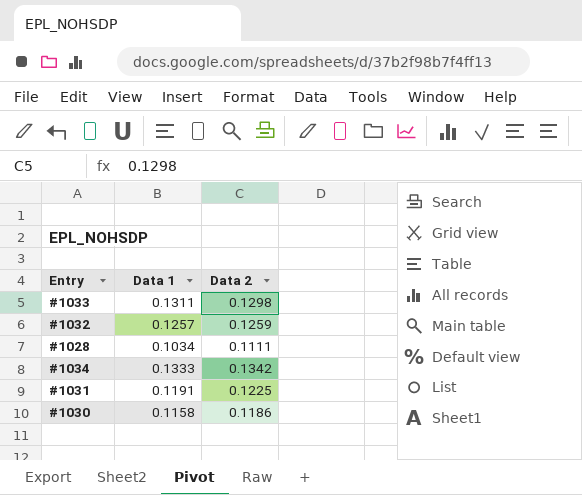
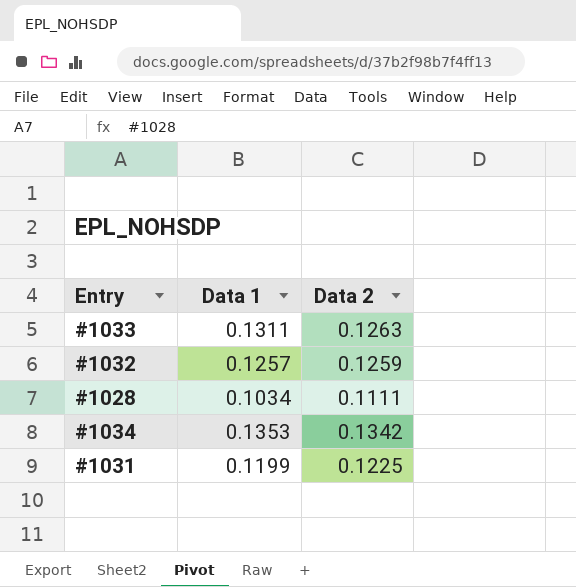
row #1030: 0.1158 | 0.1186 -> none
#1033 | Data 2: 0.1298 -> 0.1263
#1034 | Data 1: 0.1333 -> 0.1353
#1031 | Data 1: 0.1191 -> 0.1199

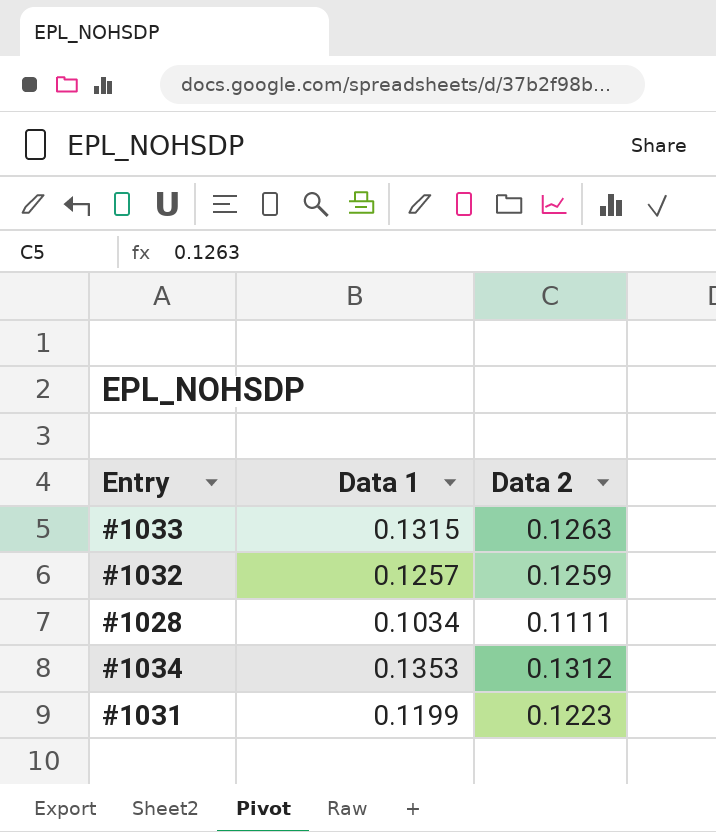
#1033 | Data 1: 0.1311 -> 0.1315
#1034 | Data 2: 0.1342 -> 0.1312
#1031 | Data 2: 0.1225 -> 0.1223

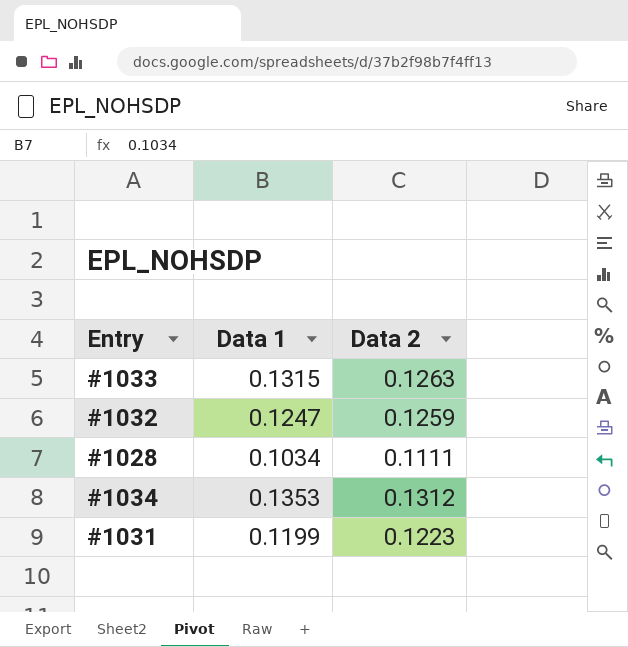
#1032 | Data 1: 0.1257 -> 0.1247

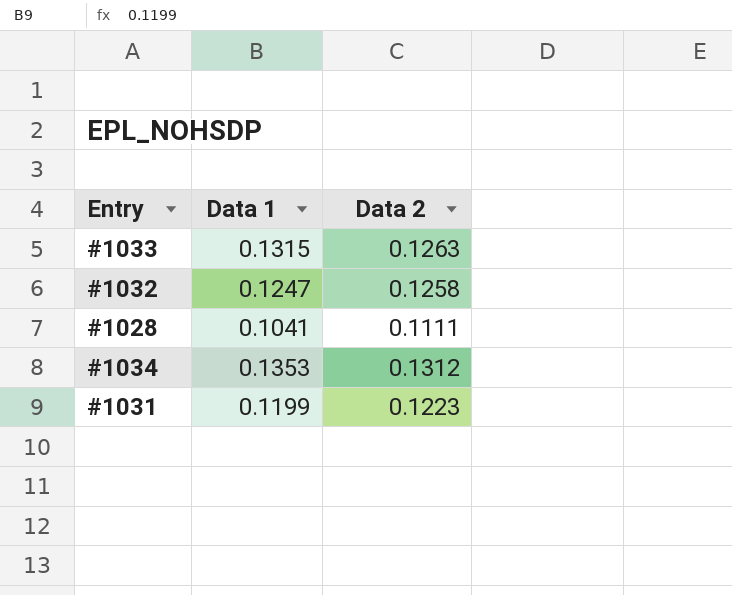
#1032 | Data 2: 0.1259 -> 0.1258
#1028 | Data 1: 0.1034 -> 0.1041

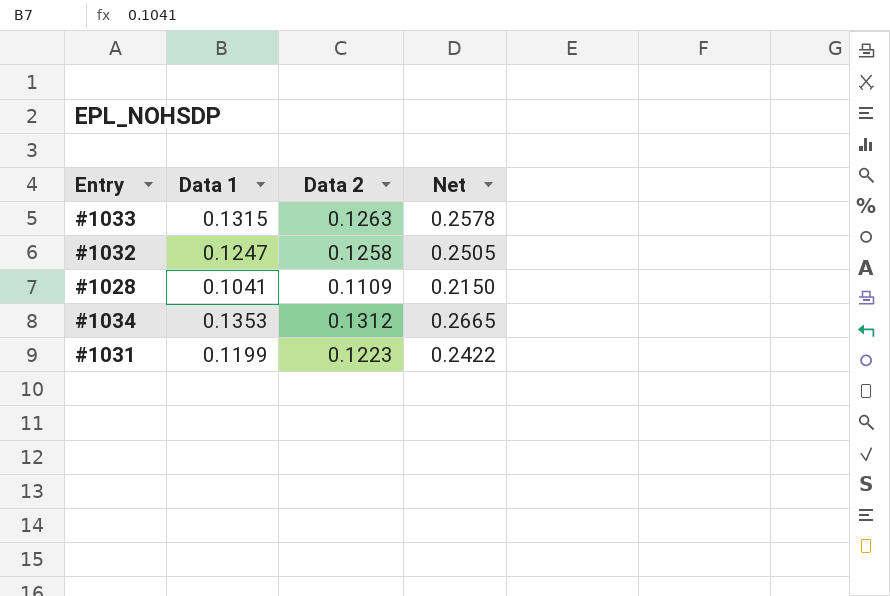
column Net | formula: none -> [Data 1] + [Data 2]
#1028 | Data 2: 0.1111 -> 0.1109

